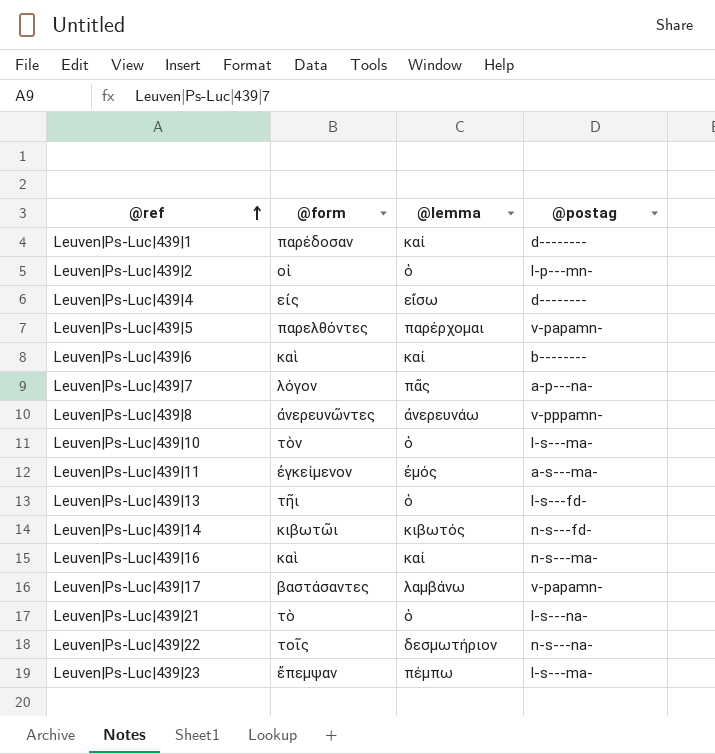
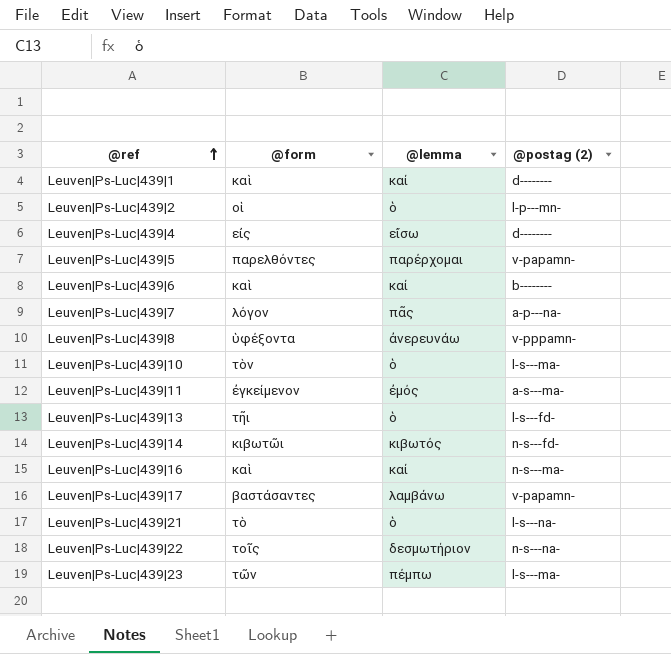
column name: @postag -> @postag (2)
Leuven|Ps-Luc|439|1 | @form: παρέδοσαν -> καὶ
Leuven|Ps-Luc|439|8 | @form: ἀνερευνῶντες -> ὑφέξοντα
Leuven|Ps-Luc|439|23 | @form: ἔπεμψαν -> τῶν

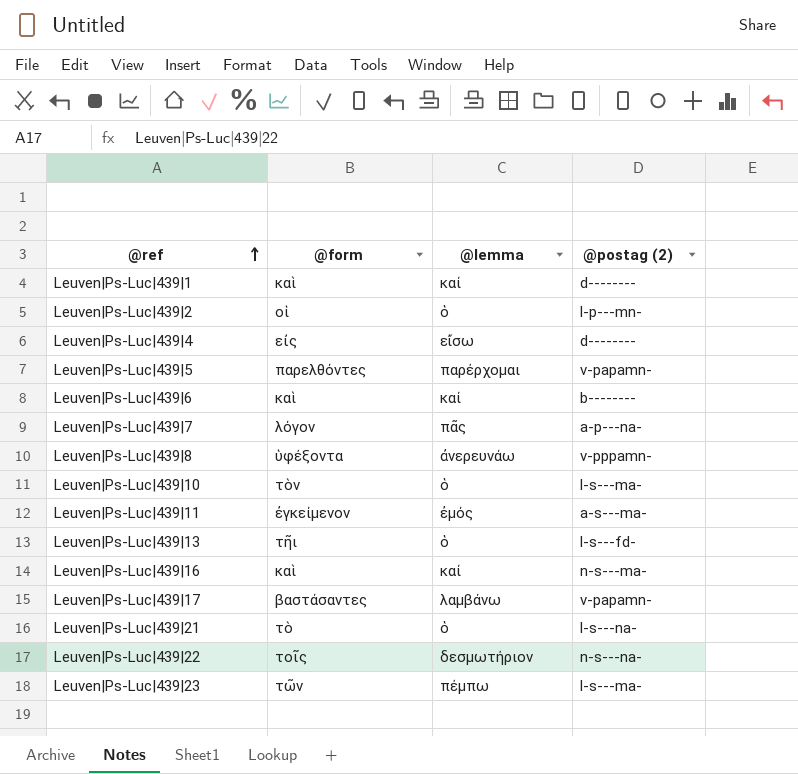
row Leuven|Ps-Luc|439|14: κιβωτῶι | κιβωτός | n-s---fd- -> none

